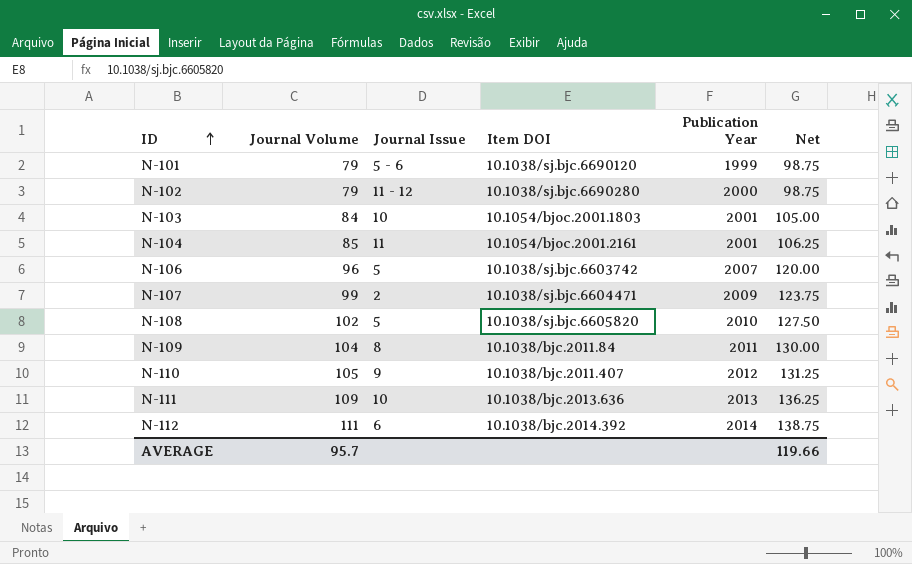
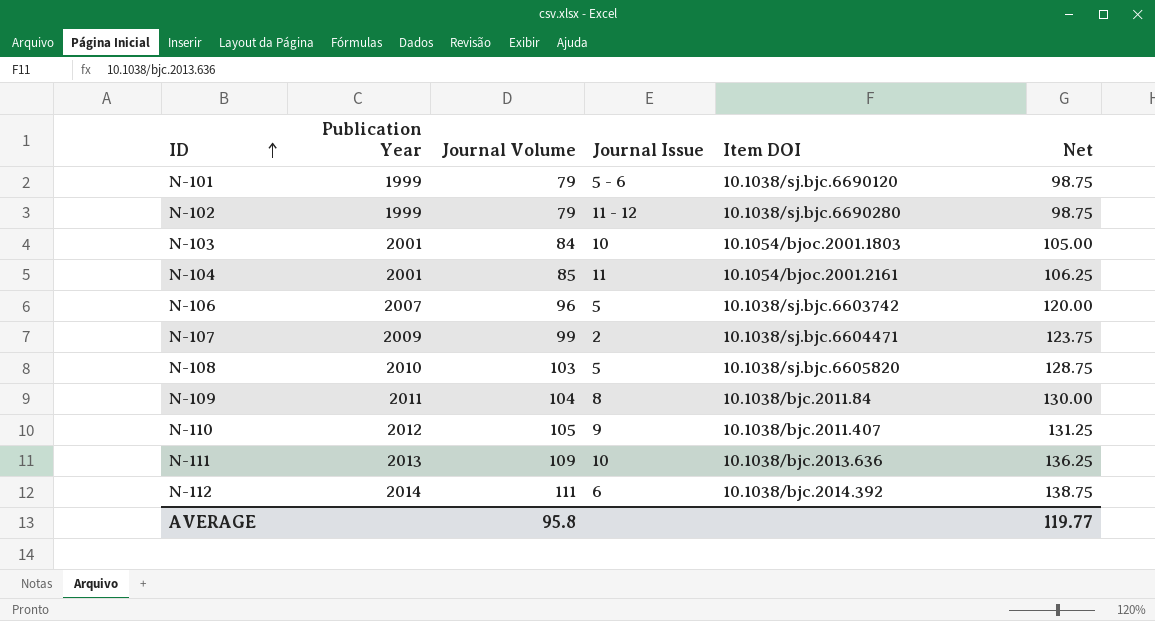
column Publication Year | position: 5 -> 2
N-102 | Publication Year: 2000 -> 1999
N-108 | Journal Volume: 102 -> 103
N-108 | Net: 127.50 -> 128.75
AVERAGE | Journal Volume: 95.7 -> 95.8
AVERAGE | Net: 119.66 -> 119.77

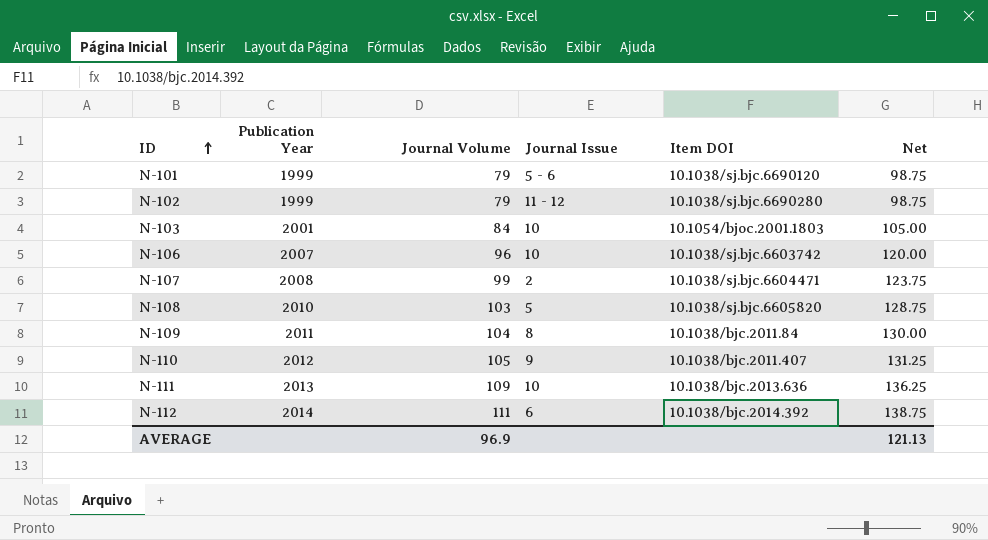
row N-104: 2001 | 85 | 11 | 10.1054/bjoc.2001.2161 | 106.25 -> none
N-106 | Journal Issue: 5 -> 10
N-107 | Publication Year: 2009 -> 2008
AVERAGE | Journal Volume: 95.8 -> 96.9
AVERAGE | Net: 119.77 -> 121.13

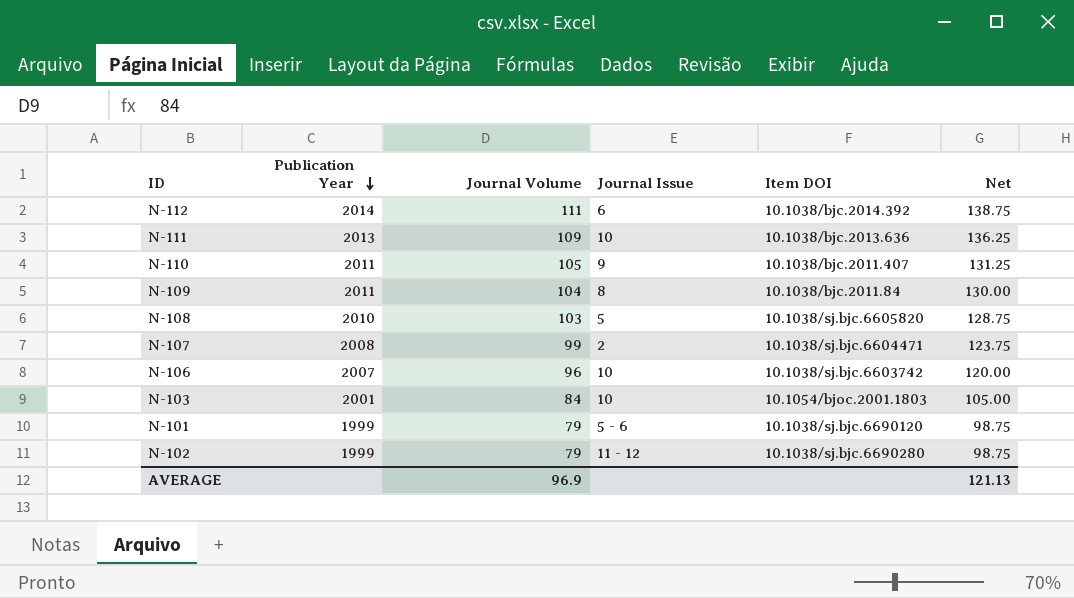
row order: ID ascending -> Publication Year descending
N-110 | Publication Year: 2012 -> 2011

